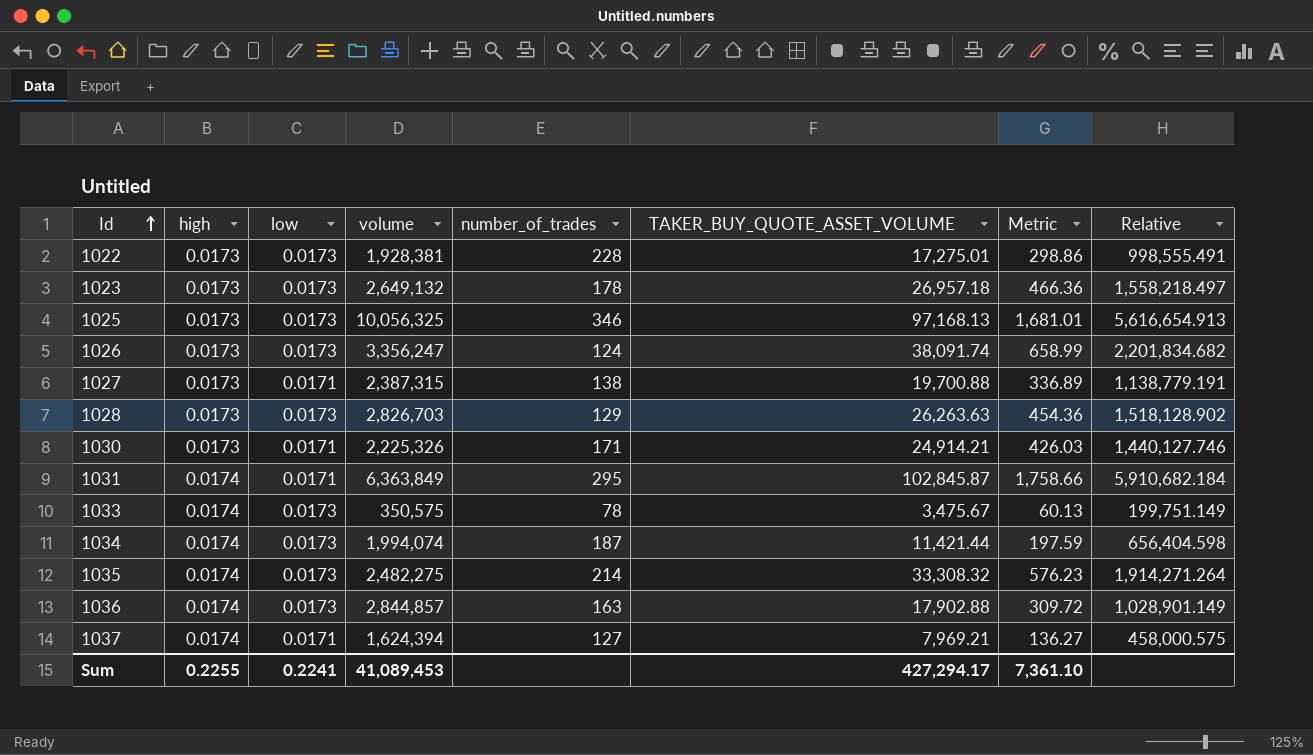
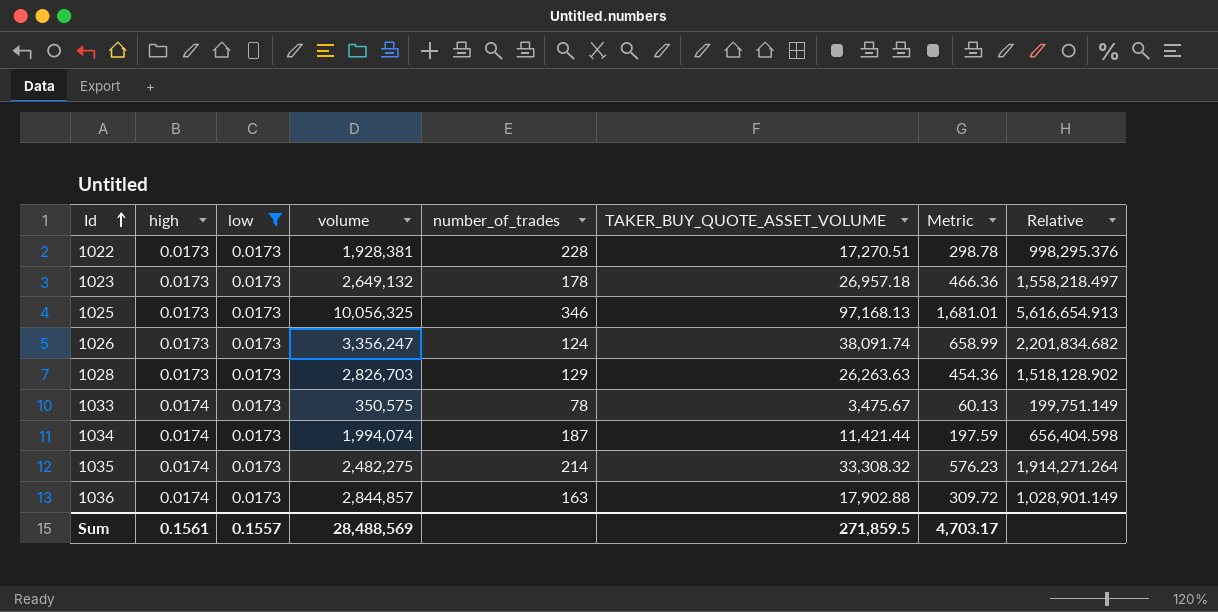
filter: none -> low = 0.0173
1022 | TAKER_BUY_QUOTE_ASSET_VOLUME: 17,275.01 -> 17,270.51
1022 | Metric: 298.86 -> 298.78
1022 | Relative: 998,555.491 -> 998,295.376
Sum | high: 0.2255 -> 0.1561
Sum | low: 0.2241 -> 0.1557
Sum | volume: 41,089,453 -> 28,488,569
Sum | TAKER_BUY_QUOTE_ASSET_VOLUME: 427,294.17 -> 271,859.5
Sum | Metric: 7,361.10 -> 4,703.17

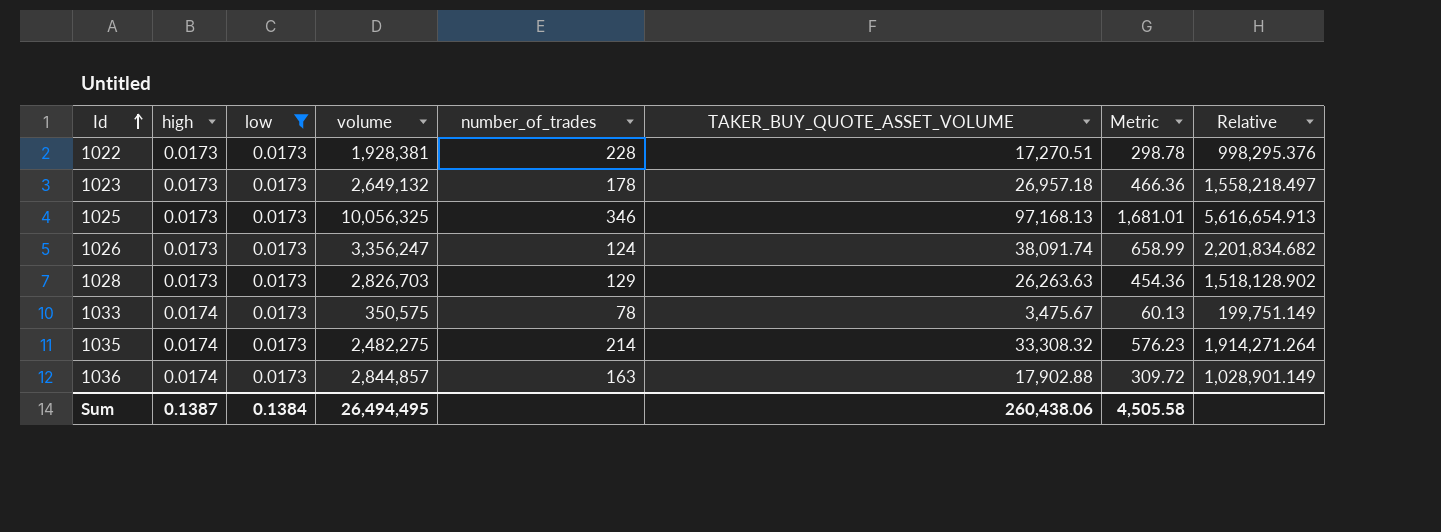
row 1034: 0.0174 | 0.0173 | 1,994,074 | 187 | 11,421.44 | 197.59 | 656,404.598 -> none
Sum | high: 0.1561 -> 0.1387
Sum | low: 0.1557 -> 0.1384
Sum | volume: 28,488,569 -> 26,494,495
Sum | TAKER_BUY_QUOTE_ASSET_VOLUME: 271,859.5 -> 260,438.06
Sum | Metric: 4,703.17 -> 4,505.58

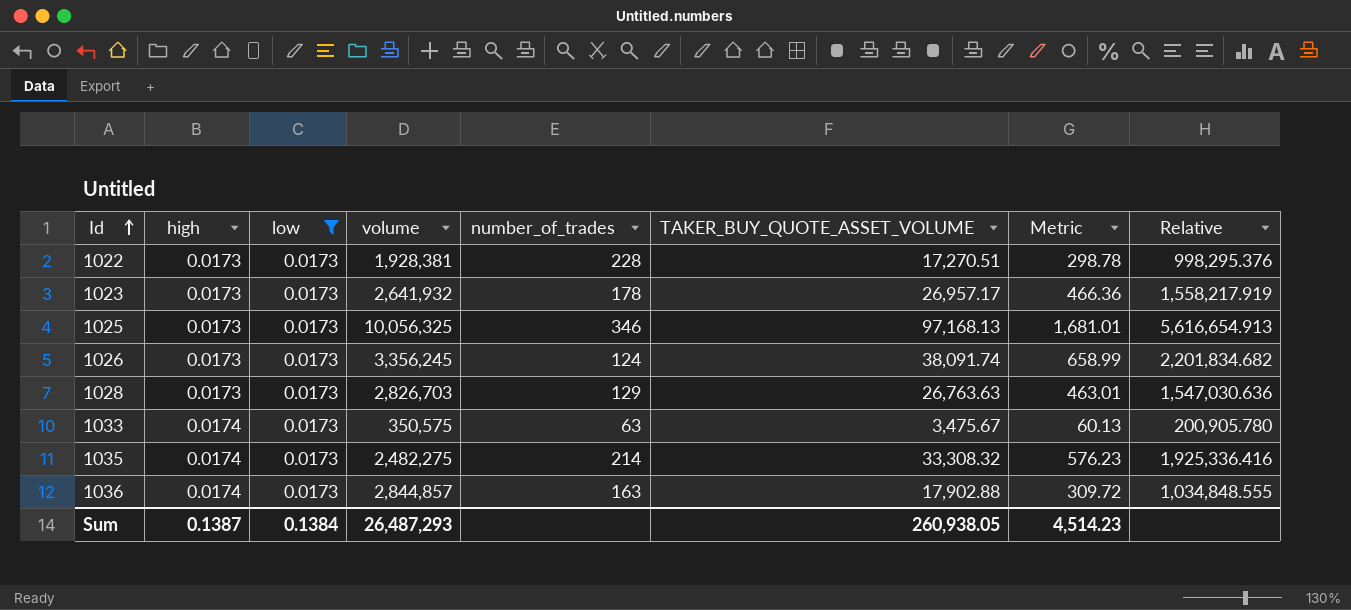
column Relative | formula: [TAKER_BUY_QUOTE_ASSET_VOLUME] / [high] -> [TAKER_BUY_QUOTE_ASSET_VOLUME] / [low]
1023 | volume: 2,649,132 -> 2,641,932
1023 | TAKER_BUY_QUOTE_ASSET_VOLUME: 26,957.18 -> 26,957.17
1026 | volume: 3,356,247 -> 3,356,245
1028 | TAKER_BUY_QUOTE_ASSET_VOLUME: 26,263.63 -> 26,763.63
1028 | Metric: 454.36 -> 463.01
1033 | number_of_trades: 78 -> 63
Sum | volume: 26,494,495 -> 26,487,293
Sum | TAKER_BUY_QUOTE_ASSET_VOLUME: 260,438.06 -> 260,938.05
Sum | Metric: 4,505.58 -> 4,514.23

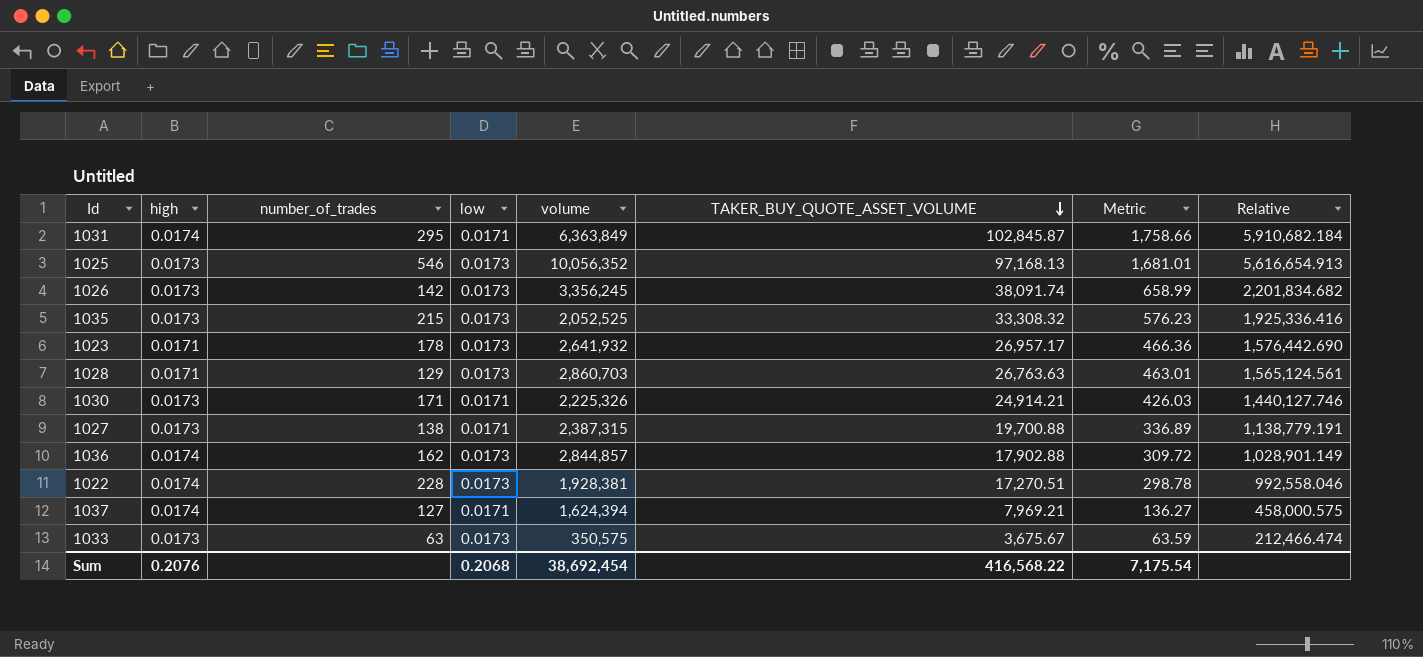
filter: low = 0.0173 -> none
row order: Id ascending -> TAKER_BUY_QUOTE_ASSET_VOLUME descending
column number_of_trades | position: 5 -> 3
column Relative | formula: [TAKER_BUY_QUOTE_ASSET_VOLUME] / [low] -> [TAKER_BUY_QUOTE_ASSET_VOLUME] / [high]
1025 | number_of_trades: 346 -> 546
1025 | volume: 10,056,325 -> 10,056,352
1026 | number_of_trades: 124 -> 142
1035 | high: 0.0174 -> 0.0173
1035 | number_of_trades: 214 -> 215
1035 | volume: 2,482,275 -> 2,052,525
1023 | high: 0.0173 -> 0.0171
1028 | high: 0.0173 -> 0.0171
1028 | volume: 2,826,703 -> 2,860,703
1036 | number_of_trades: 163 -> 162
1022 | high: 0.0173 -> 0.0174
1033 | high: 0.0174 -> 0.0173
1033 | TAKER_BUY_QUOTE_ASSET_VOLUME: 3,475.67 -> 3,675.67
1033 | Metric: 60.13 -> 63.59
Sum | high: 0.1387 -> 0.2076
Sum | low: 0.1384 -> 0.2068
Sum | volume: 26,487,293 -> 38,692,454
Sum | TAKER_BUY_QUOTE_ASSET_VOLUME: 260,938.05 -> 416,568.22
Sum | Metric: 4,514.23 -> 7,175.54

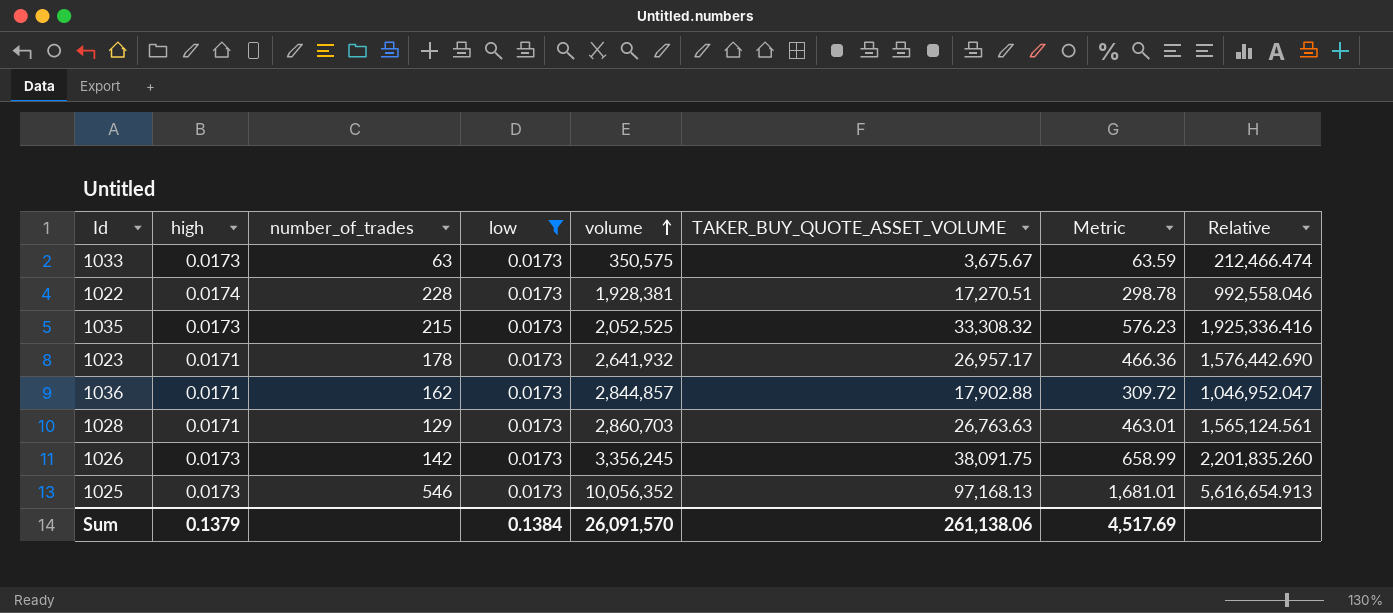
filter: none -> low = 0.0173
row order: TAKER_BUY_QUOTE_ASSET_VOLUME descending -> volume ascending
1036 | high: 0.0174 -> 0.0171
1036 | Relative: 1,028,901.149 -> 1,046,952.047
1026 | TAKER_BUY_QUOTE_ASSET_VOLUME: 38,091.74 -> 38,091.75
1026 | Relative: 2,201,834.682 -> 2,201,835.260
Sum | high: 0.2076 -> 0.1379
Sum | low: 0.2068 -> 0.1384
Sum | volume: 38,692,454 -> 26,091,570
Sum | TAKER_BUY_QUOTE_ASSET_VOLUME: 416,568.22 -> 261,138.06
Sum | Metric: 7,175.54 -> 4,517.69

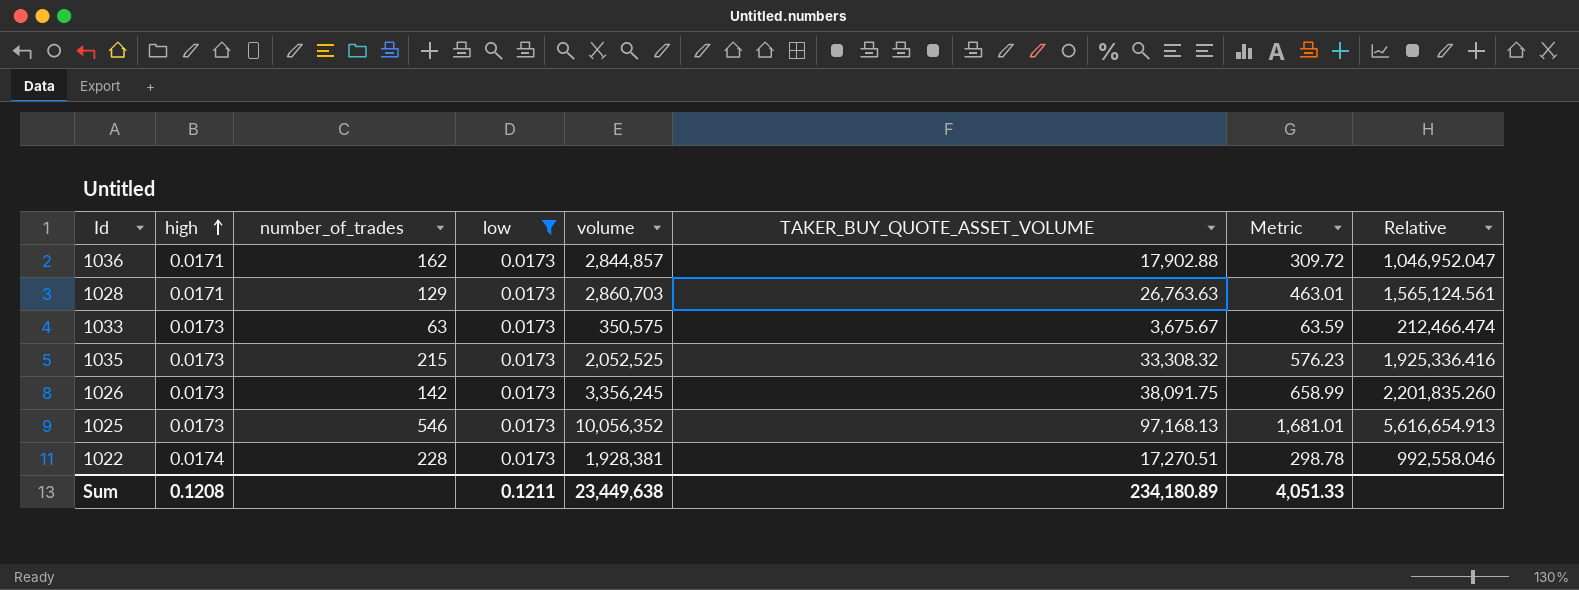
row order: volume ascending -> high ascending
row 1023: 0.0171 | 178 | 0.0173 | 2,641,932 | 26,957.17 | 466.36 | 1,576,442.690 -> none
Sum | high: 0.1379 -> 0.1208
Sum | low: 0.1384 -> 0.1211
Sum | volume: 26,091,570 -> 23,449,638
Sum | TAKER_BUY_QUOTE_ASSET_VOLUME: 261,138.06 -> 234,180.89
Sum | Metric: 4,517.69 -> 4,051.33

